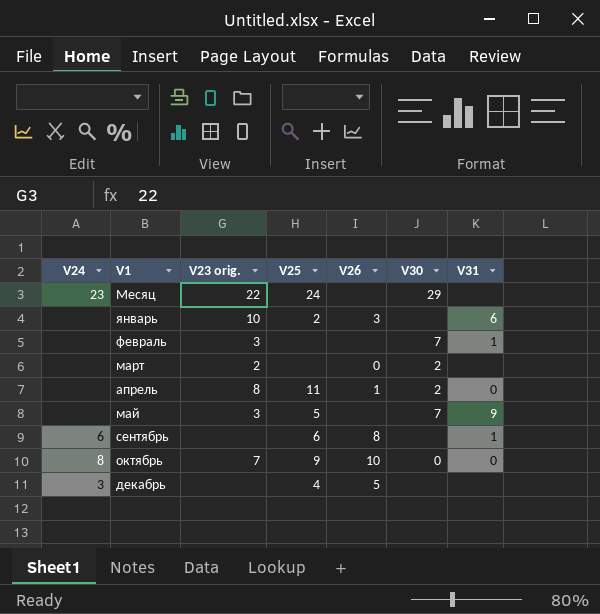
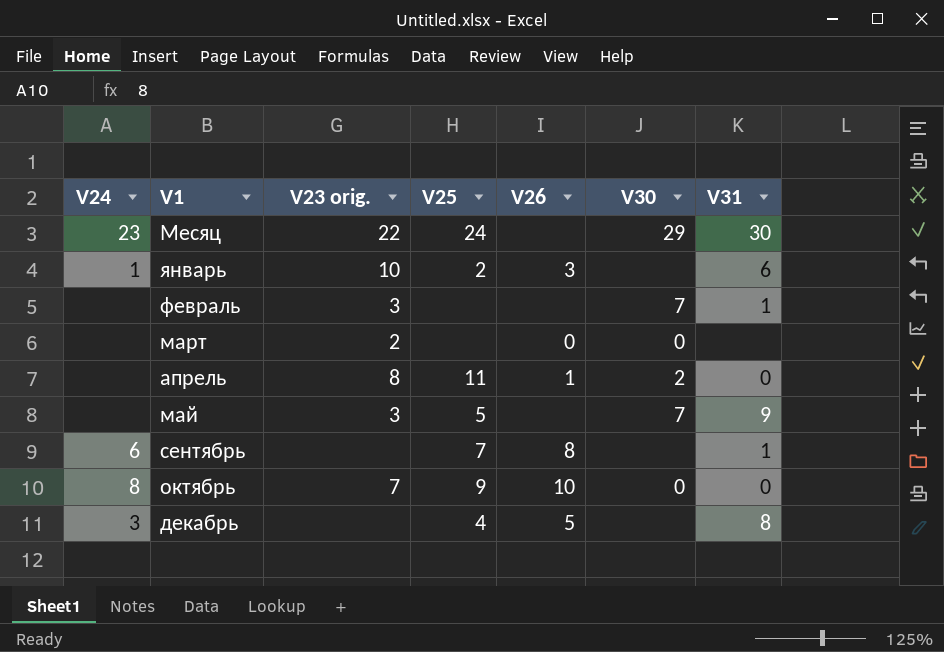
Месяц | V31: none -> 30
январь | V24: none -> 1
март | V30: 2 -> 0
сентябрь | V25: 6 -> 7
декабрь | V31: none -> 8

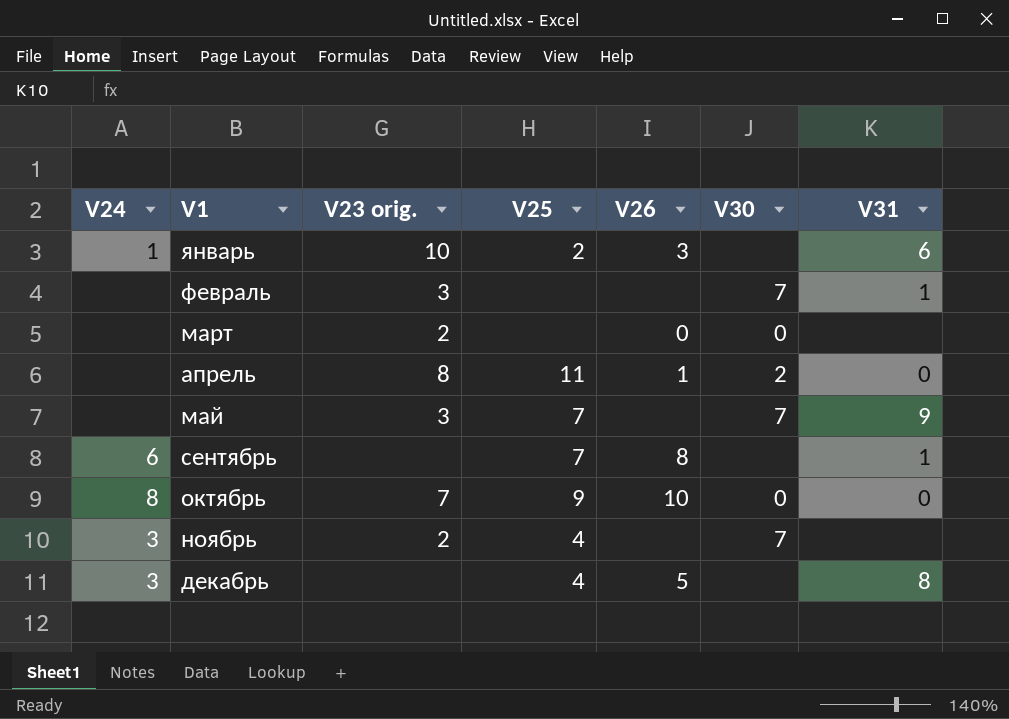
row Месяц: 23 | 22 | 24 | none | 29 | 30 -> none
май | V25: 5 -> 7
row ноябрь: none -> 3 | 2 | 4 | none | 7 | none

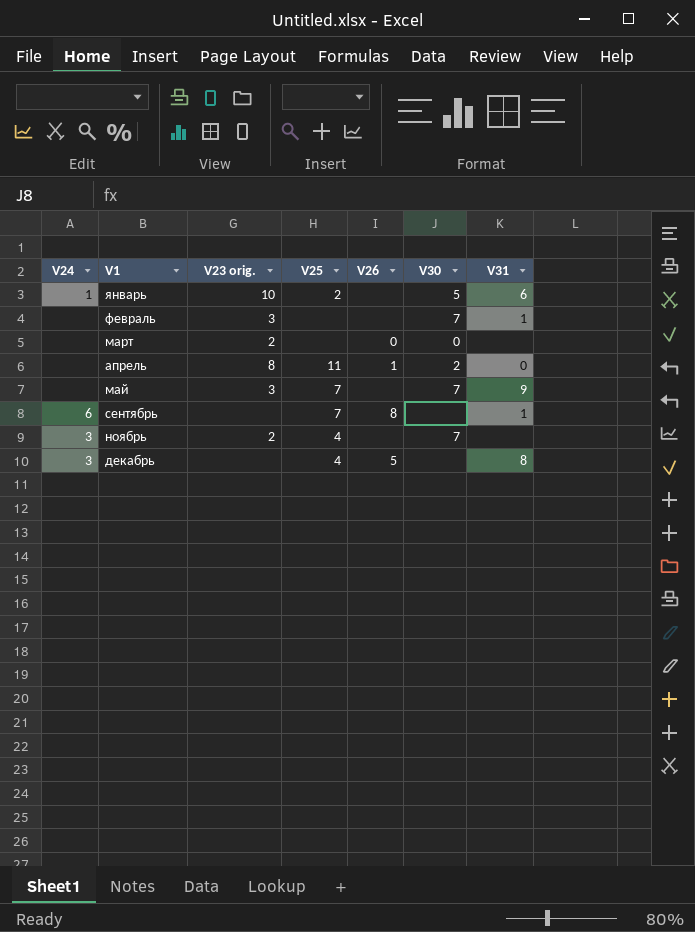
row октябрь: 8 | 7 | 9 | 10 | 0 | 0 -> none
январь | V26: 3 -> none
январь | V30: none -> 5

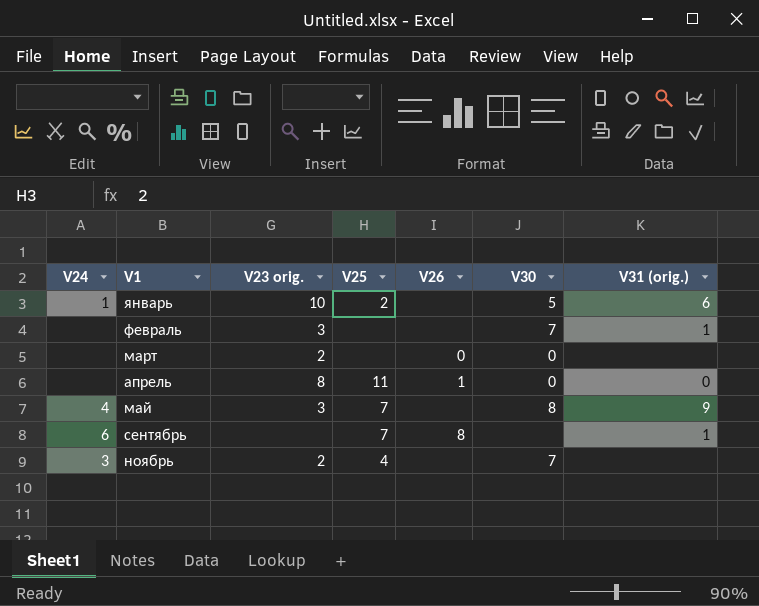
column name: V31 -> V31 (orig.)
row декабрь: 3 | none | 4 | 5 | none | 8 -> none
апрель | V30: 2 -> 0
май | V24: none -> 4
май | V30: 7 -> 8

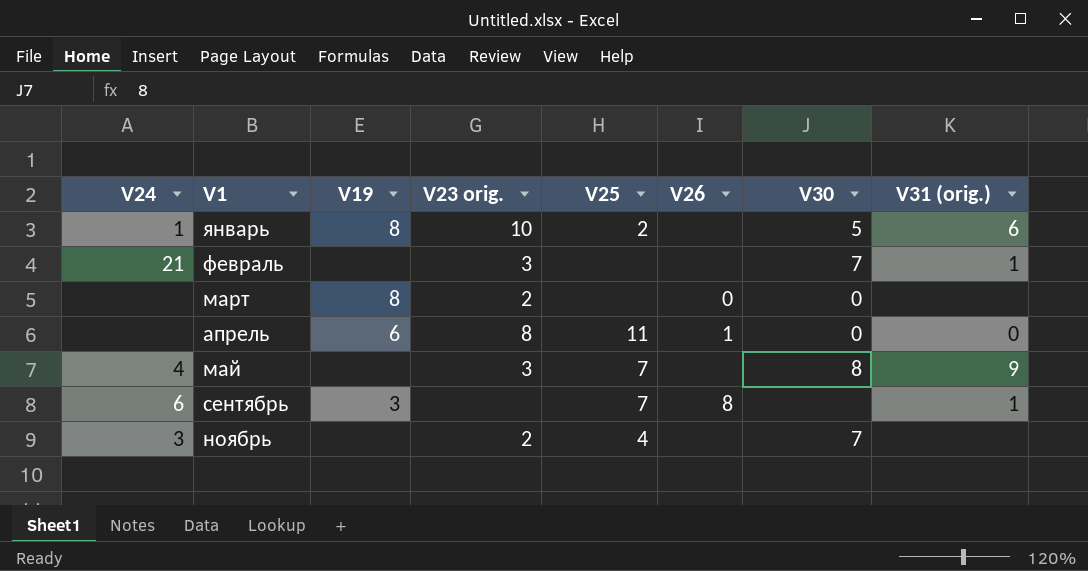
column V19 | position: none -> 3
февраль | V24: none -> 21

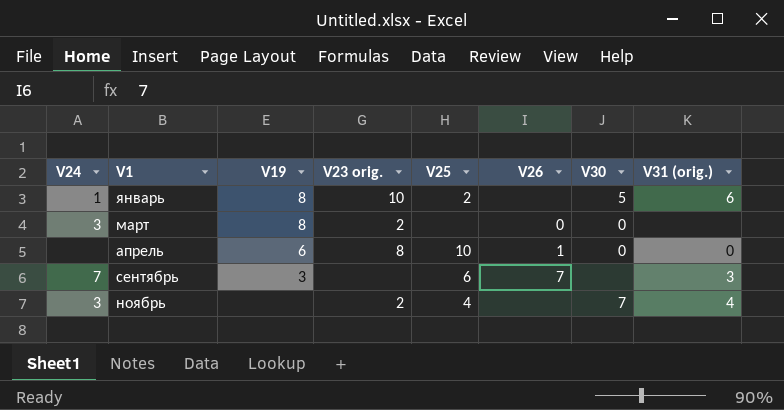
row февраль: 21 | none | 3 | none | none | 7 | 1 -> none
row май: 4 | none | 3 | 7 | none | 8 | 9 -> none
март | V24: none -> 3
апрель | V25: 11 -> 10
сентябрь | V24: 6 -> 7
сентябрь | V25: 7 -> 6
сентябрь | V26: 8 -> 7
сентябрь | V31 (orig.): 1 -> 3
ноябрь | V31 (orig.): none -> 4

